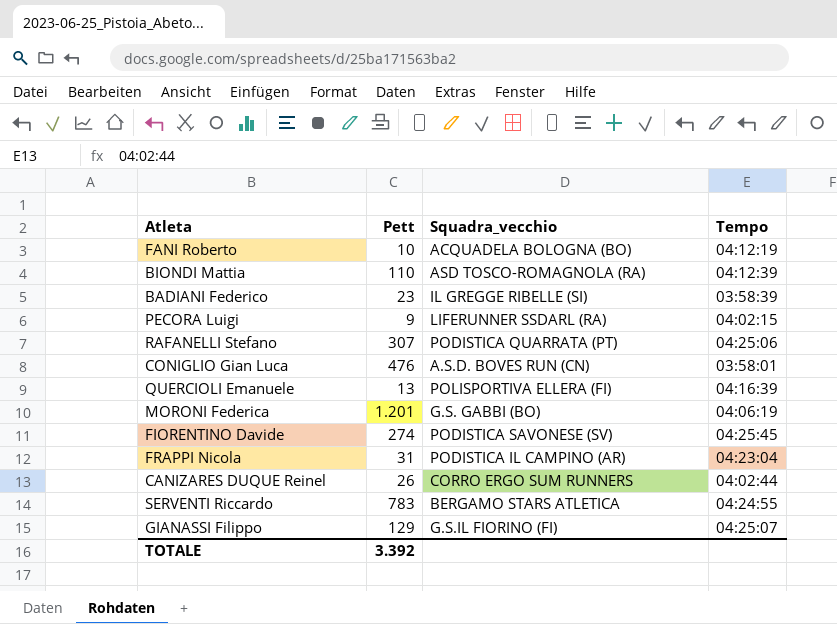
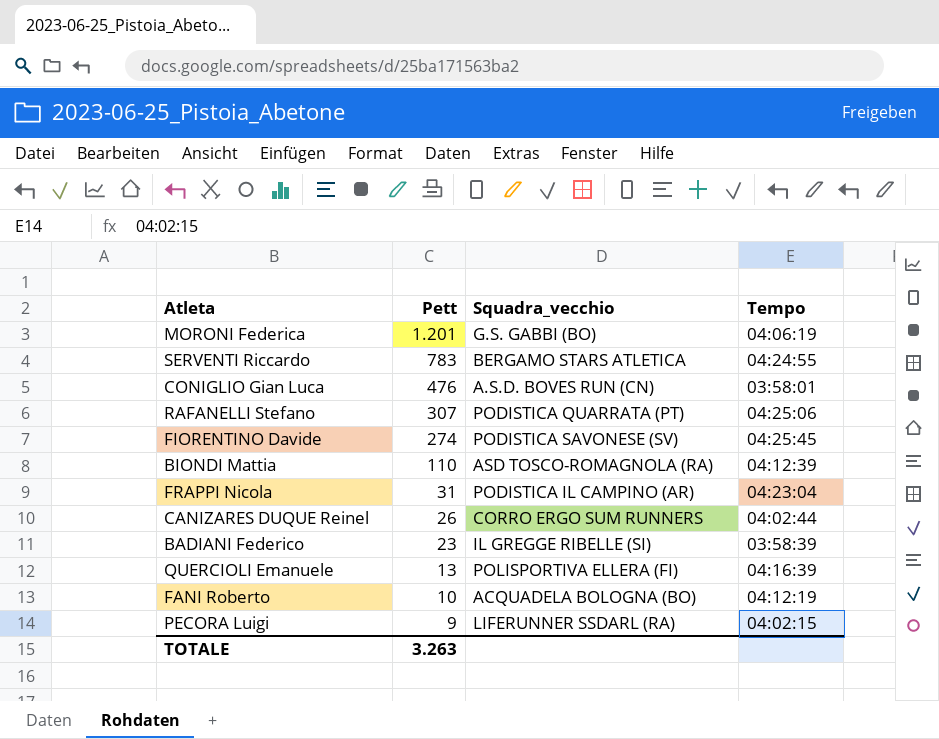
row order: none -> Pett descending
row GIANASSI Filippo: 129 | G.S.IL FIORINO (FI) | 04:25:07 -> none
TOTALE | Pett: 3.392 -> 3.263

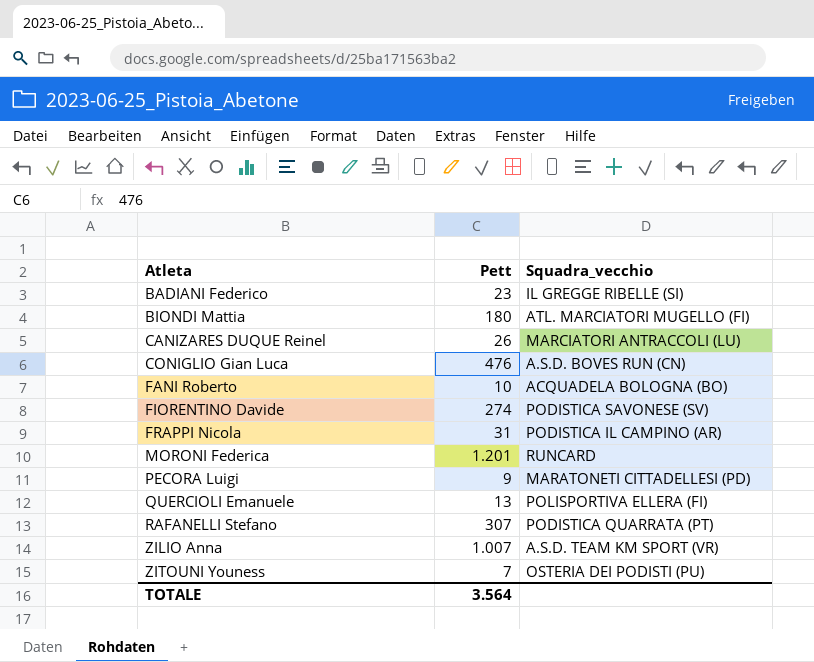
row order: Pett descending -> Atleta ascending
column Tempo | position: 4 -> none
row SERVENTI Riccardo: 783 | BERGAMO STARS ATLETICA | 04:24:55 -> none
BIONDI Mattia | Pett: 110 -> 180
BIONDI Mattia | Squadra_vecchio: ASD TOSCO-ROMAGNOLA (RA) -> ATL. MARCIATORI MUGELLO (FI)
CANIZARES DUQUE Reinel | Squadra_vecchio: CORRO ERGO SUM RUNNERS -> MARCIATORI ANTRACCOLI (LU)
MORONI Federica | Squadra_vecchio: G.S. GABBI (BO) -> RUNCARD
PECORA Luigi | Squadra_vecchio: LIFERUNNER SSDARL (RA) -> MARATONETI CITTADELLESI (PD)
row ZILIO Anna: none -> 1.007 | A.S.D. TEAM KM SPORT (VR)
row ZITOUNI Youness: none -> 7 | OSTERIA DEI PODISTI (PU)
TOTALE | Pett: 3.263 -> 3.564

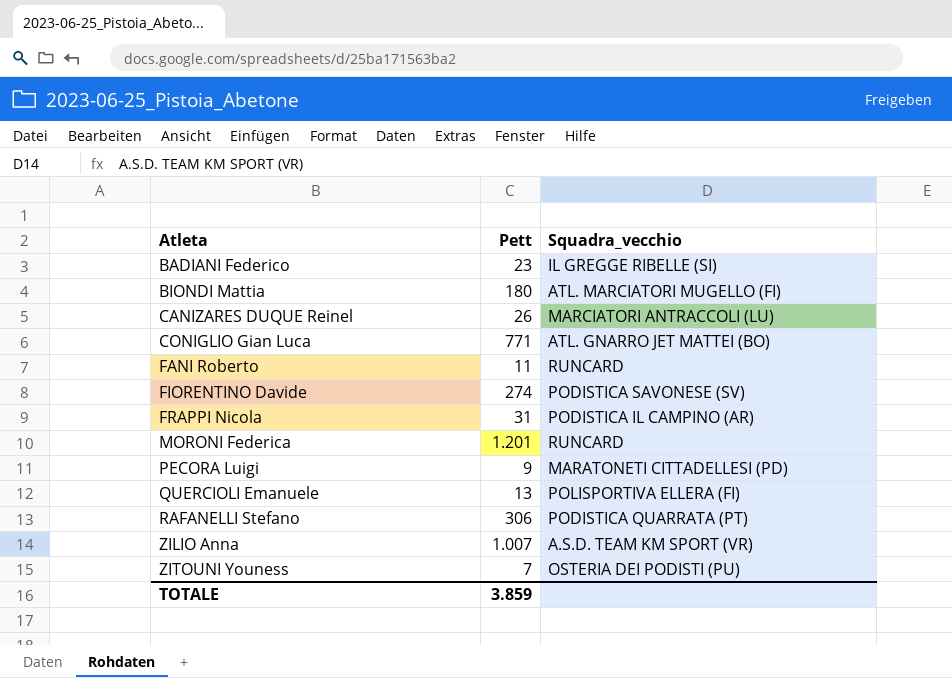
CONIGLIO Gian Luca | Pett: 476 -> 771
CONIGLIO Gian Luca | Squadra_vecchio: A.S.D. BOVES RUN (CN) -> ATL. GNARRO JET MATTEI (BO)
FANI Roberto | Pett: 10 -> 11
FANI Roberto | Squadra_vecchio: ACQUADELA BOLOGNA (BO) -> RUNCARD
RAFANELLI Stefano | Pett: 307 -> 306
TOTALE | Pett: 3.564 -> 3.859

